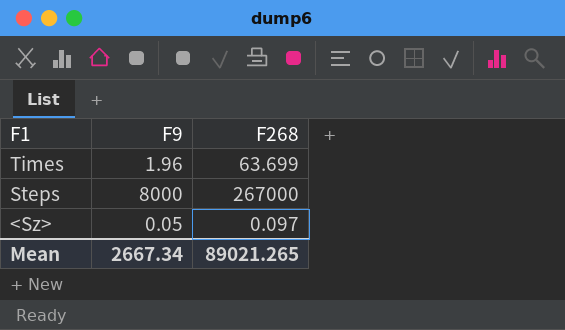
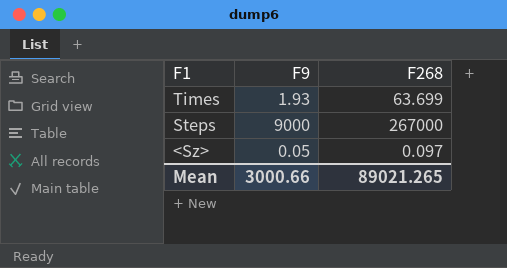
Times | F9: 1.96 -> 1.93
Steps | F9: 8000 -> 9000
Mean | F9: 2667.34 -> 3000.66

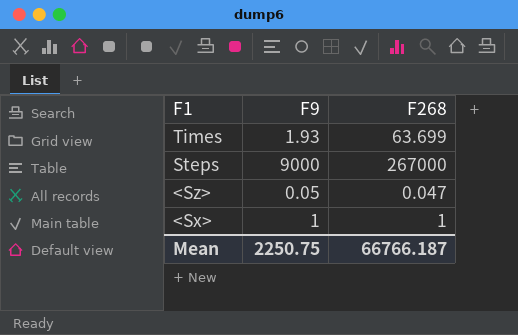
<Sz> | F268: 0.097 -> 0.047
row <Sx>: none -> 1 | 1
Mean | F9: 3000.66 -> 2250.75
Mean | F268: 89021.265 -> 66766.187

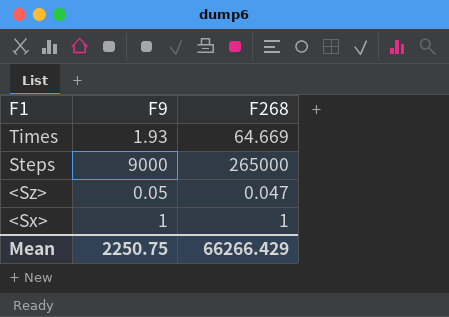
Times | F268: 63.699 -> 64.669
Steps | F268: 267000 -> 265000
Mean | F268: 66766.187 -> 66266.429

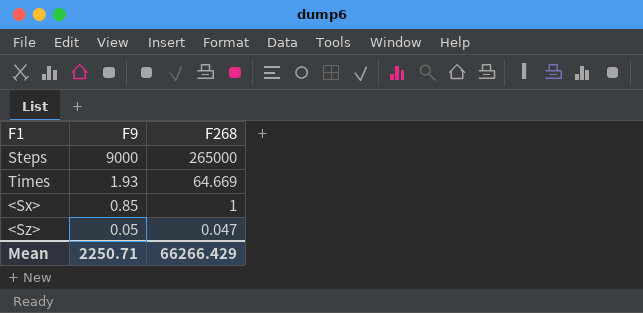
row order: F1 descending -> F9 descending
<Sx> | F9: 1 -> 0.85
Mean | F9: 2250.75 -> 2250.71

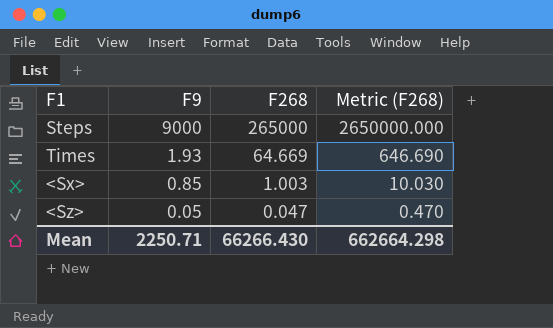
column Metric (F268) | formula: none -> [F268] * 10
<Sx> | F268: 1 -> 1.003
Mean | F268: 66266.429 -> 66266.430

